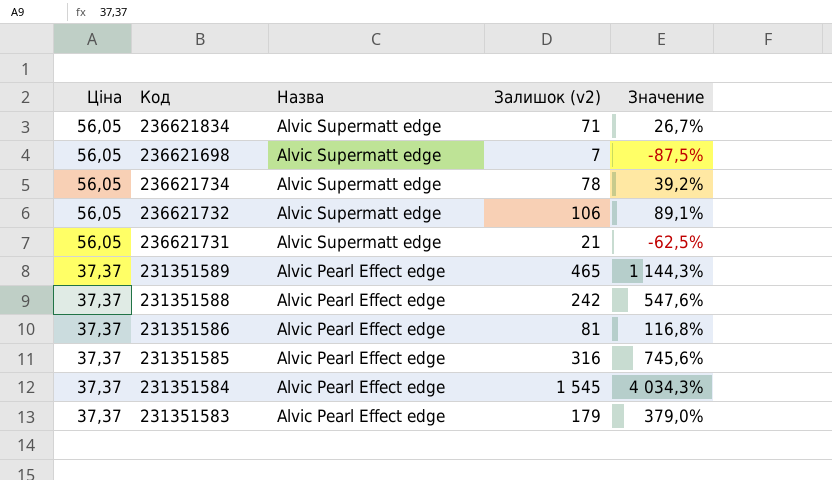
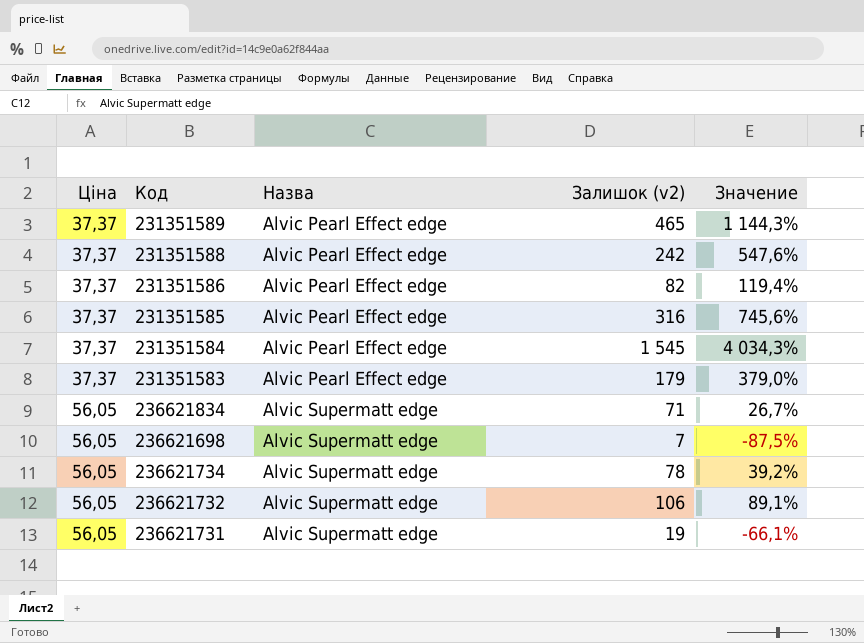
row order: Ціна descending -> Ціна ascending
231351586 | Залишок (v2): 81 -> 82
231351586 | Значение: 116,8% -> 119,4%
236621731 | Залишок (v2): 21 -> 19
236621731 | Значение: -62,5% -> -66,1%

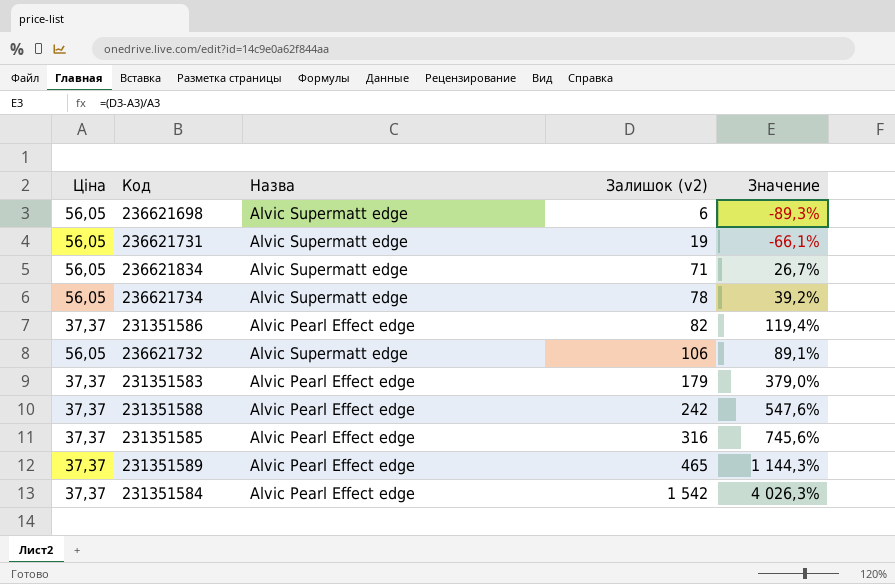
row order: Ціна ascending -> Залишок (v2) ascending
236621698 | Залишок (v2): 7 -> 6
236621698 | Значение: -87,5% -> -89,3%
231351584 | Залишок (v2): 1 545 -> 1 542
231351584 | Значение: 4 034,3% -> 4 026,3%

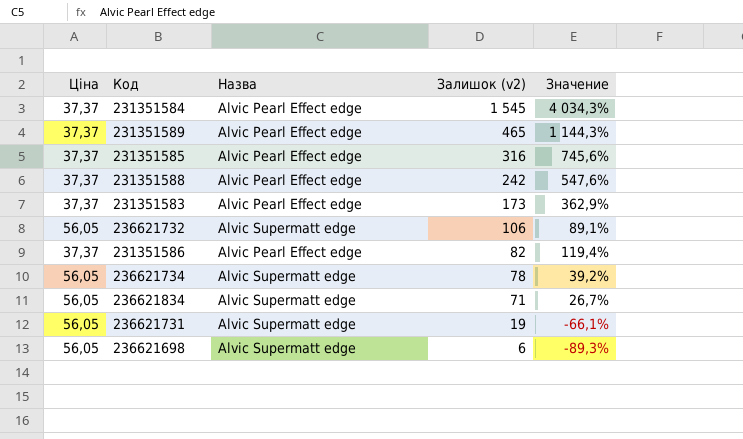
row order: Залишок (v2) ascending -> Залишок (v2) descending
231351584 | Залишок (v2): 1 542 -> 1 545
231351584 | Значение: 4 026,3% -> 4 034,3%
231351583 | Залишок (v2): 179 -> 173
231351583 | Значение: 379,0% -> 362,9%

